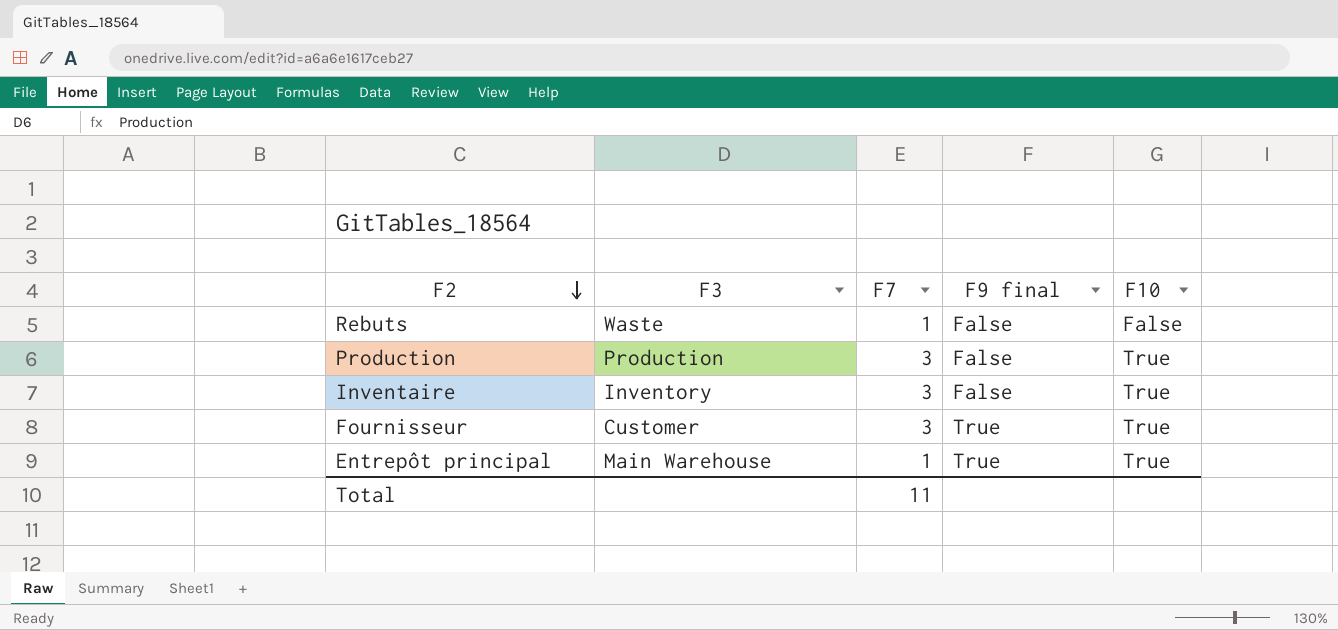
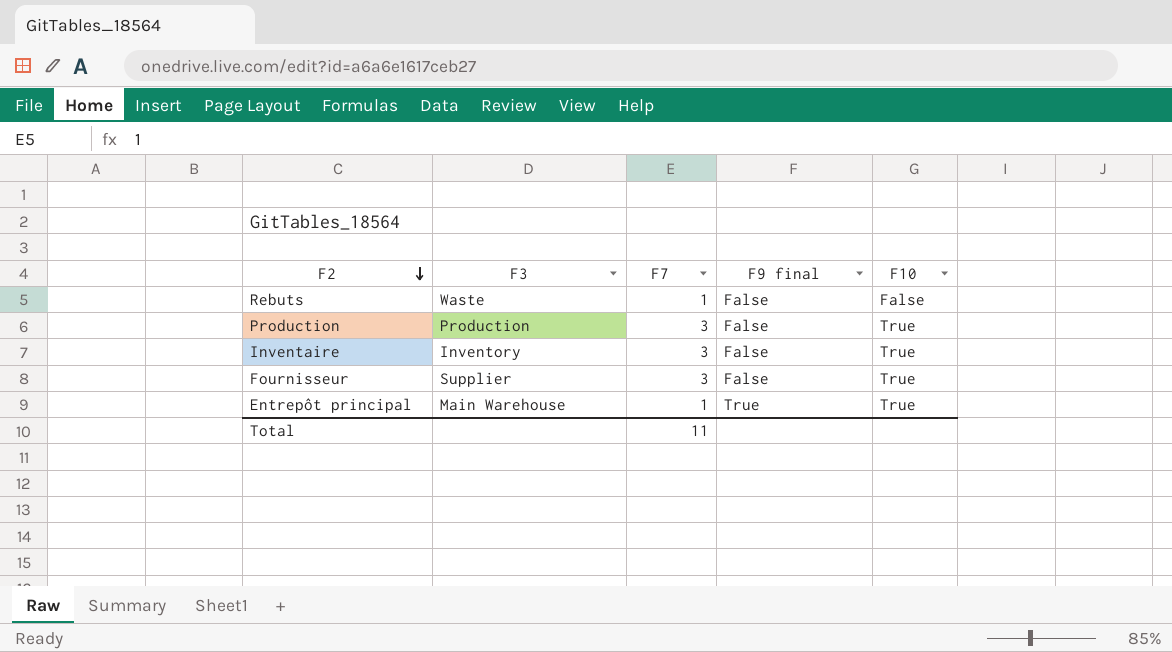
Fournisseur | F3: Customer -> Supplier
Fournisseur | F9 final: True -> False

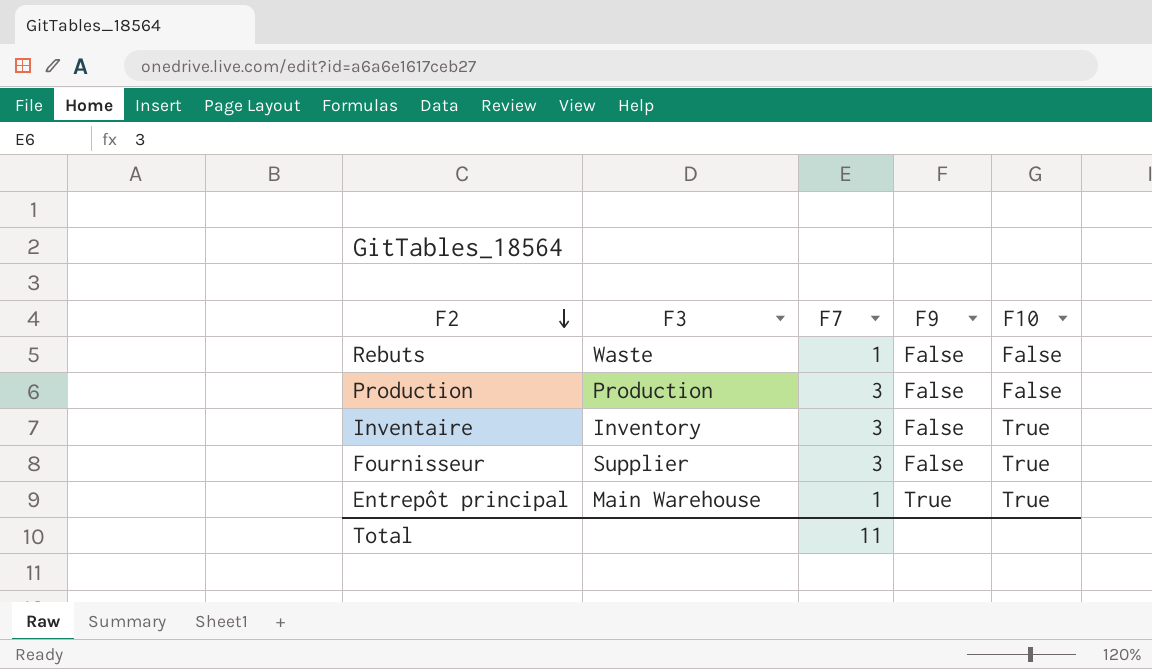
column name: F9 final -> F9
Production | F10: True -> False

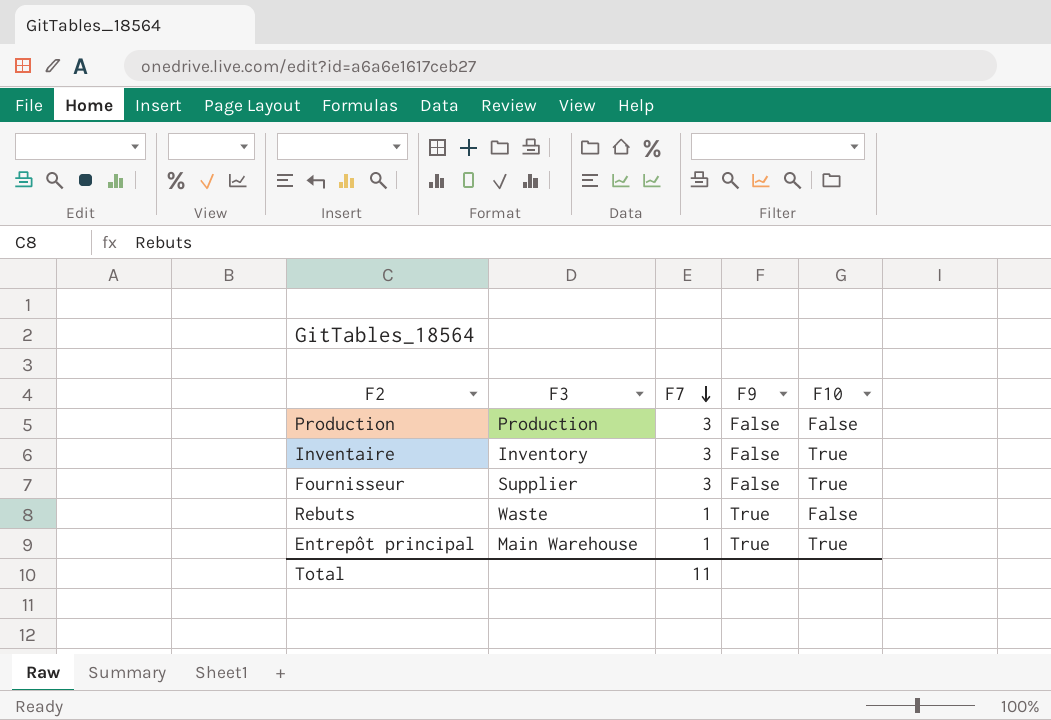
row order: F2 descending -> F7 descending
Rebuts | F9: False -> True

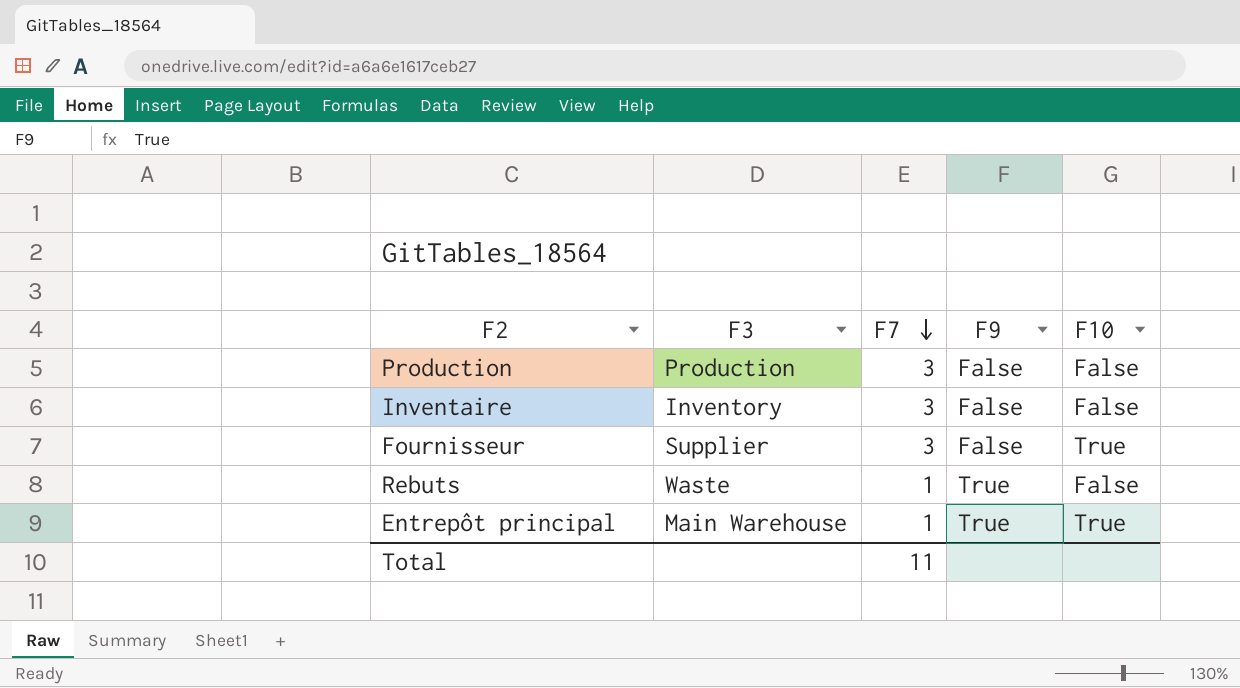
Inventaire | F10: True -> False

